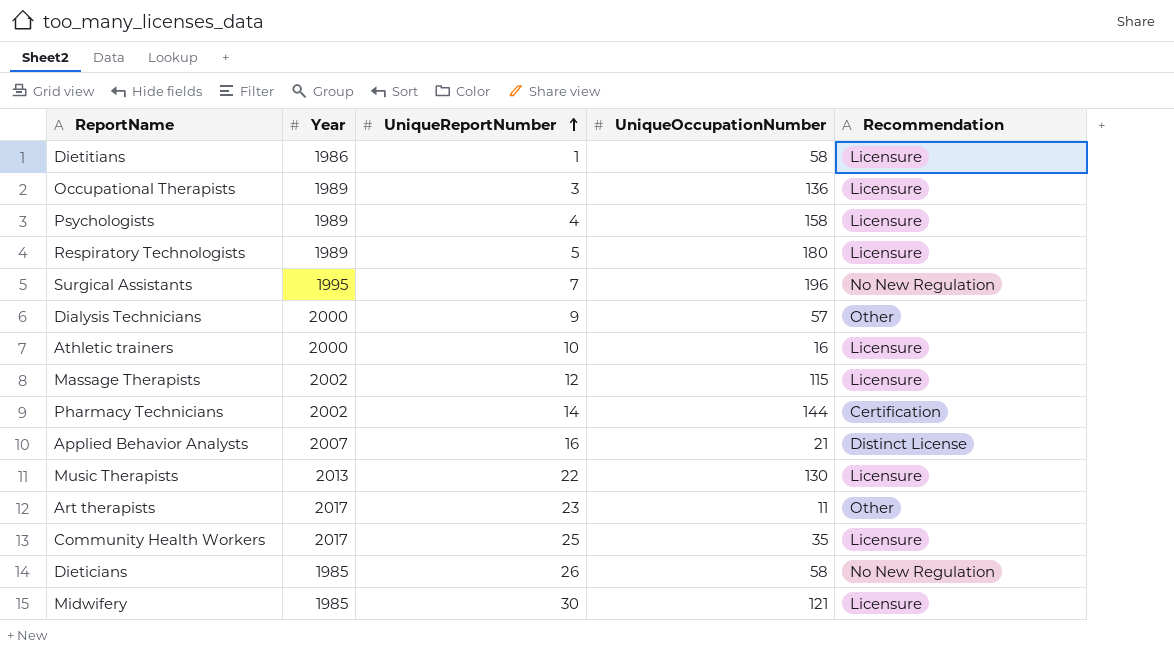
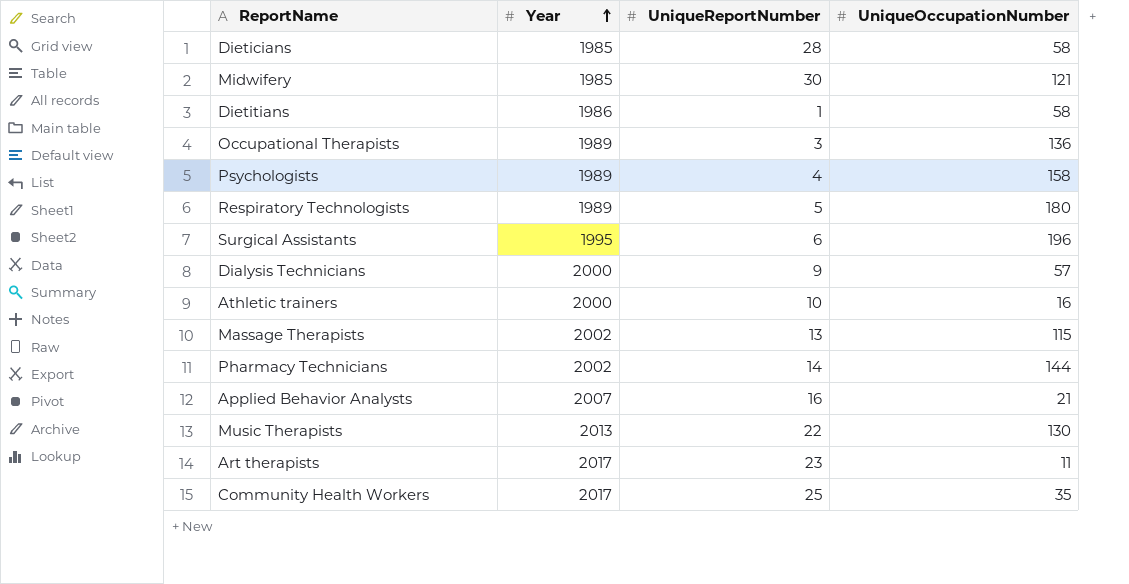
row order: UniqueReportNumber ascending -> Year ascending
column Recommendation | position: 5 -> none
Dieticians | UniqueReportNumber: 26 -> 28
Surgical Assistants | UniqueReportNumber: 7 -> 6
Massage Therapists | UniqueReportNumber: 12 -> 13

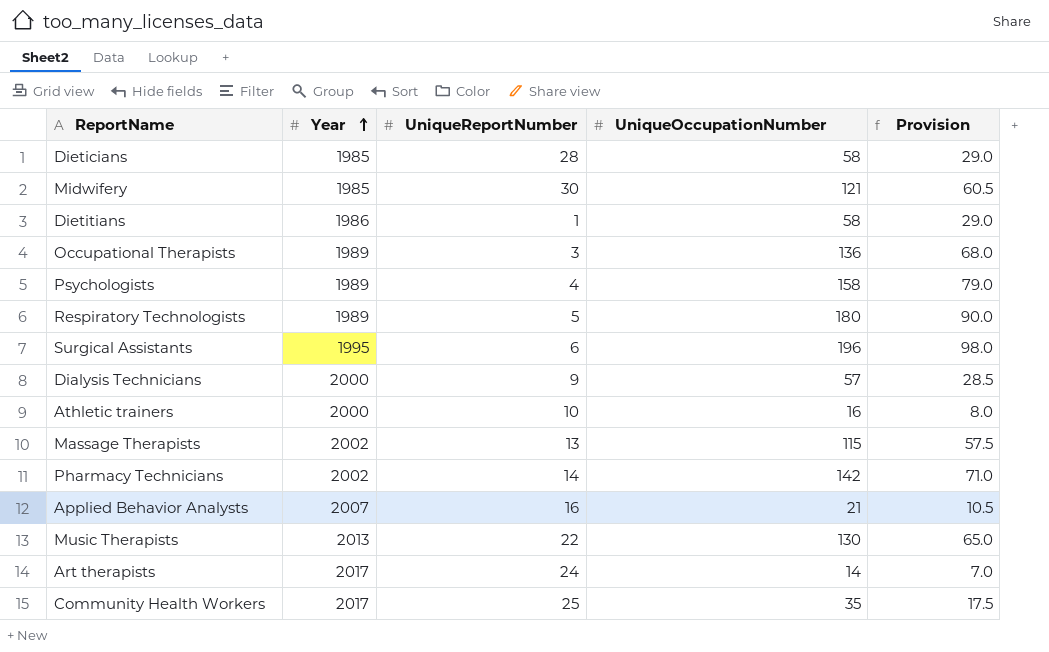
column Provision | formula: none -> [UniqueOccupationNumber] * 0.5
Pharmacy Technicians | UniqueOccupationNumber: 144 -> 142
Art therapists | UniqueReportNumber: 23 -> 24
Art therapists | UniqueOccupationNumber: 11 -> 14

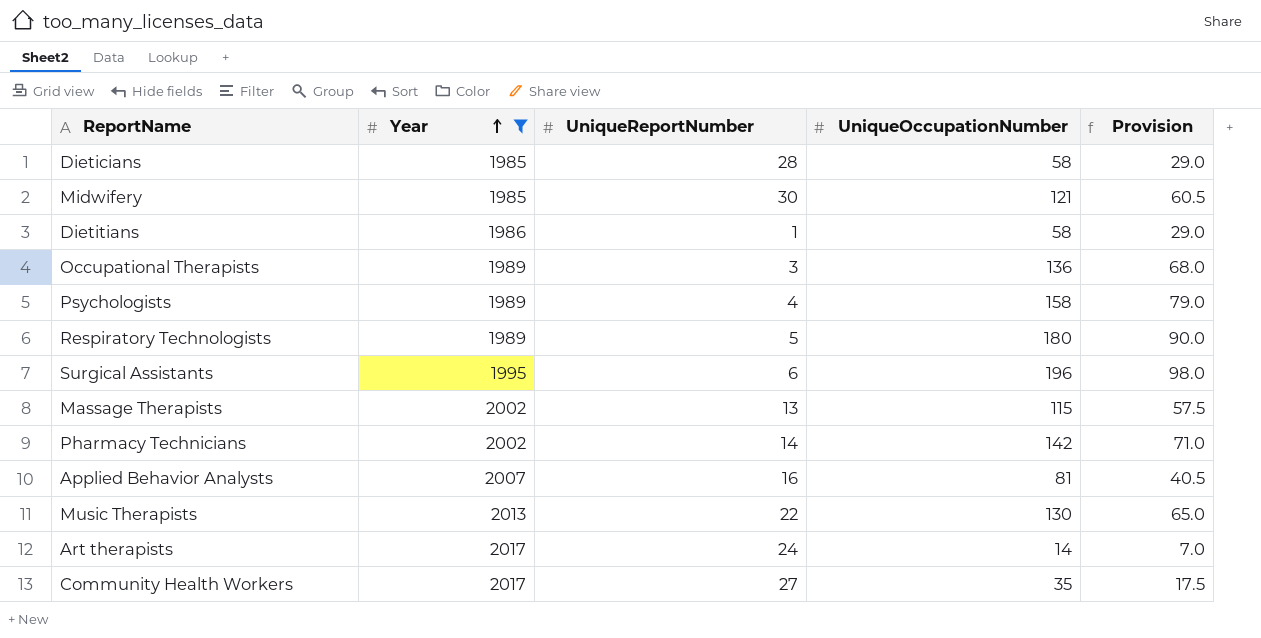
filter: none -> Year != 2000
Applied Behavior Analysts | UniqueOccupationNumber: 21 -> 81
Applied Behavior Analysts | Provision: 10.5 -> 40.5
Community Health Workers | UniqueReportNumber: 25 -> 27

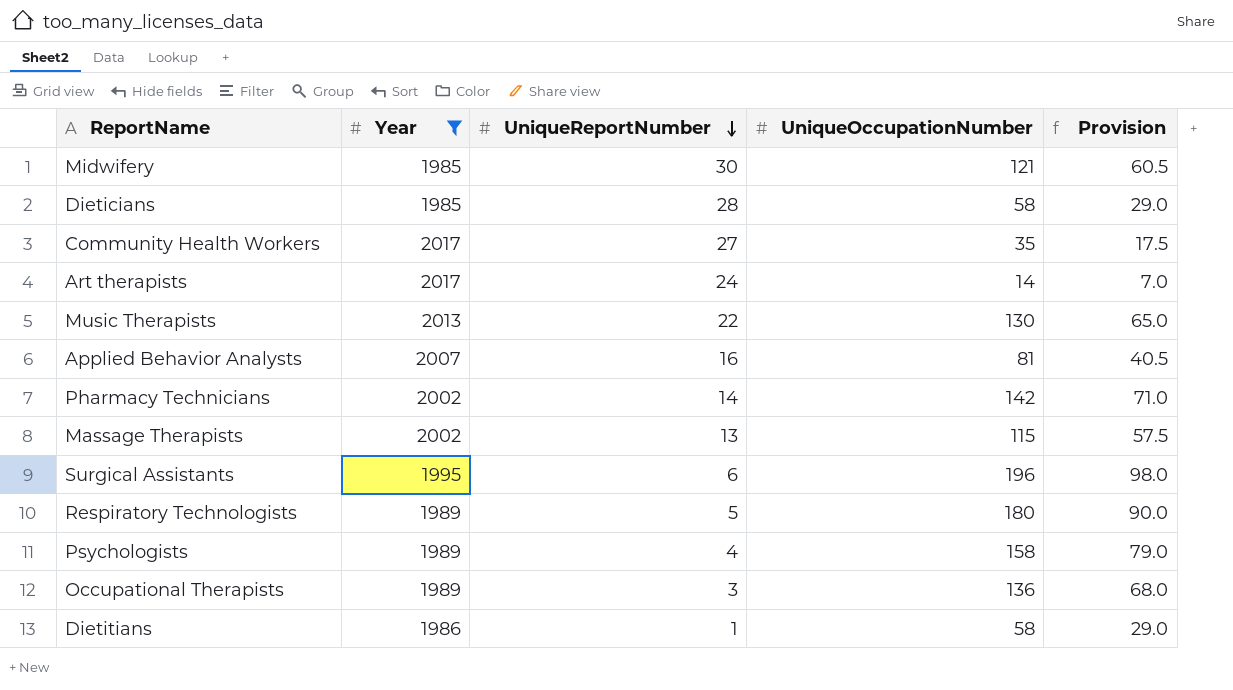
row order: Year ascending -> UniqueReportNumber descending

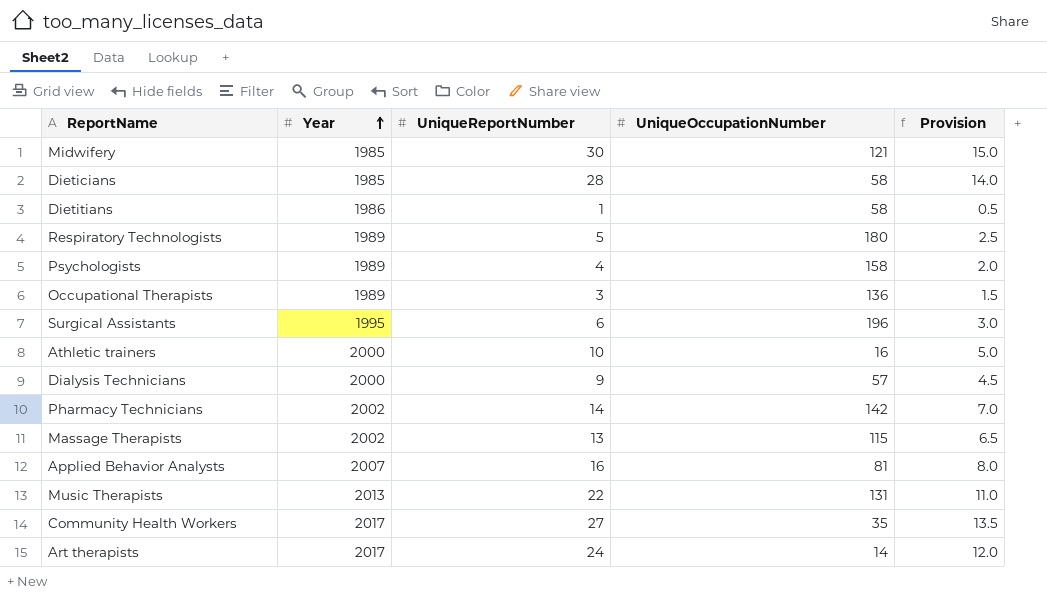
filter: Year != 2000 -> none
row order: UniqueReportNumber descending -> Year ascending
column Provision | formula: [UniqueOccupationNumber] * 0.5 -> [UniqueReportNumber] * 0.5
Music Therapists | UniqueOccupationNumber: 130 -> 131

